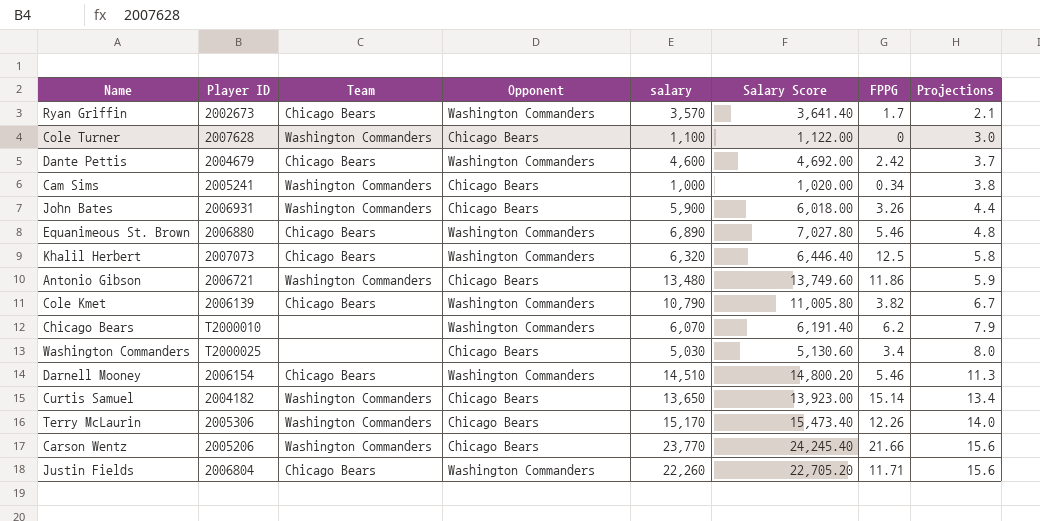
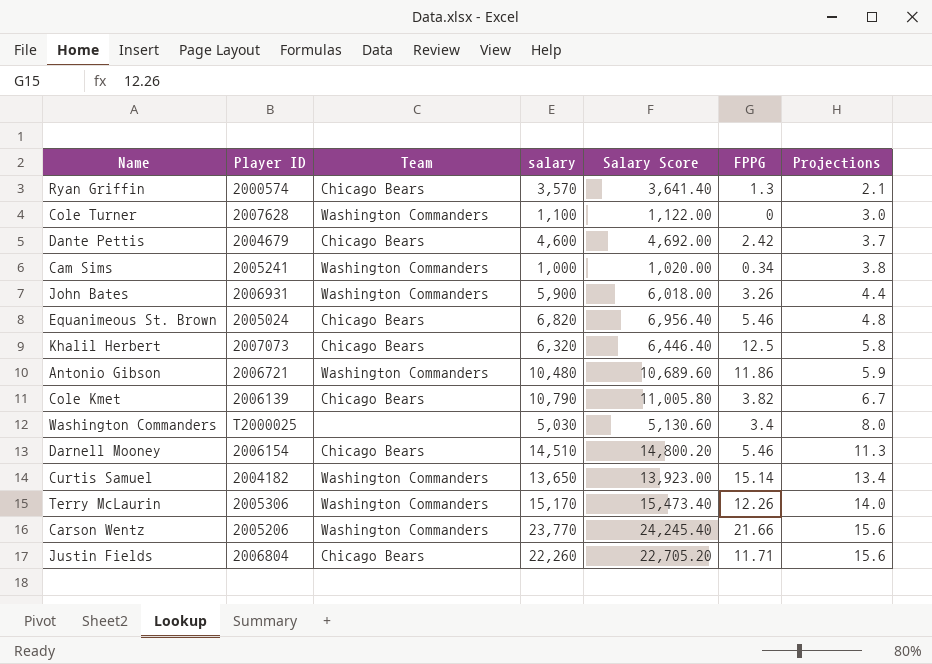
column Opponent | position: 4 -> none
row Chicago Bears: T2000010 | none | Washington Commanders | 6,070 | 6,191.40 | 6.2 | 7.9 -> none
Ryan Griffin | Player ID: 2002673 -> 2000574
Ryan Griffin | FPPG: 1.7 -> 1.3
Equanimeous St. Brown | Player ID: 2006880 -> 2005024
Equanimeous St. Brown | salary: 6,890 -> 6,820
Equanimeous St. Brown | Salary Score: 7,027.80 -> 6,956.40
Antonio Gibson | salary: 13,480 -> 10,480
Antonio Gibson | Salary Score: 13,749.60 -> 10,689.60

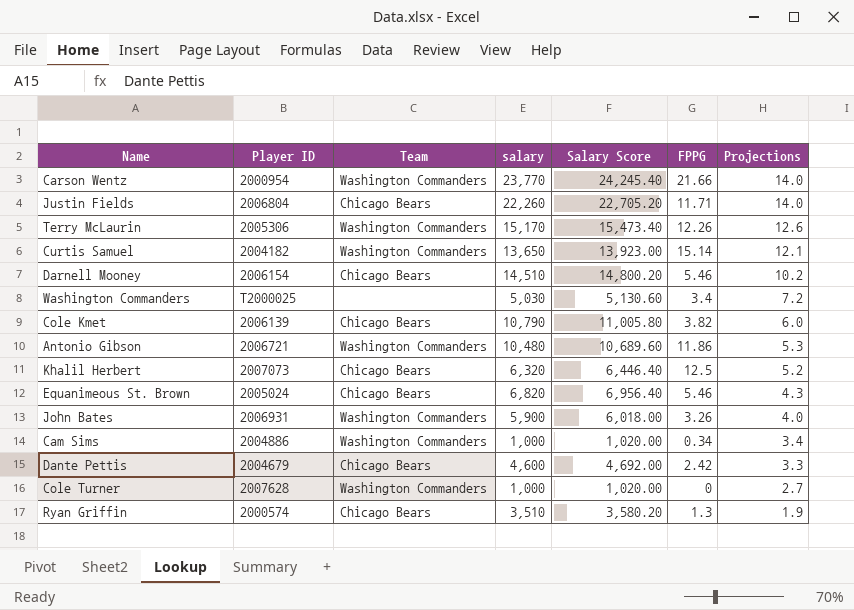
row order: Projections ascending -> Projections descending
Carson Wentz | Player ID: 2005206 -> 2000954
Carson Wentz | Projections: 15.6 -> 14.0
Justin Fields | Projections: 15.6 -> 14.0
Terry McLaurin | Projections: 14.0 -> 12.6
Curtis Samuel | Projections: 13.4 -> 12.1
Darnell Mooney | Projections: 11.3 -> 10.2
Washington Commanders | Projections: 8.0 -> 7.2
Cole Kmet | Projections: 6.7 -> 6.0
Antonio Gibson | Projections: 5.9 -> 5.3
Khalil Herbert | Projections: 5.8 -> 5.2
Equanimeous St. Brown | Projections: 4.8 -> 4.3
John Bates | Projections: 4.4 -> 4.0
Cam Sims | Player ID: 2005241 -> 2004886
Cam Sims | Projections: 3.8 -> 3.4
Dante Pettis | Projections: 3.7 -> 3.3
Cole Turner | salary: 1,100 -> 1,000
Cole Turner | Salary Score: 1,122.00 -> 1,020.00
Cole Turner | Projections: 3.0 -> 2.7
Ryan Griffin | salary: 3,570 -> 3,510
Ryan Griffin | Salary Score: 3,641.40 -> 3,580.20
Ryan Griffin | Projections: 2.1 -> 1.9

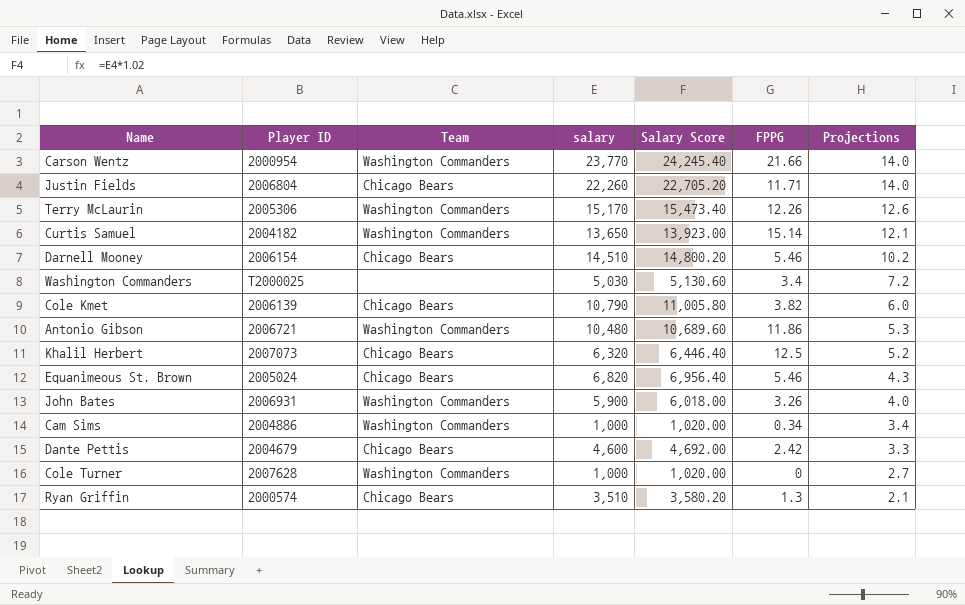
Ryan Griffin | Projections: 1.9 -> 2.1

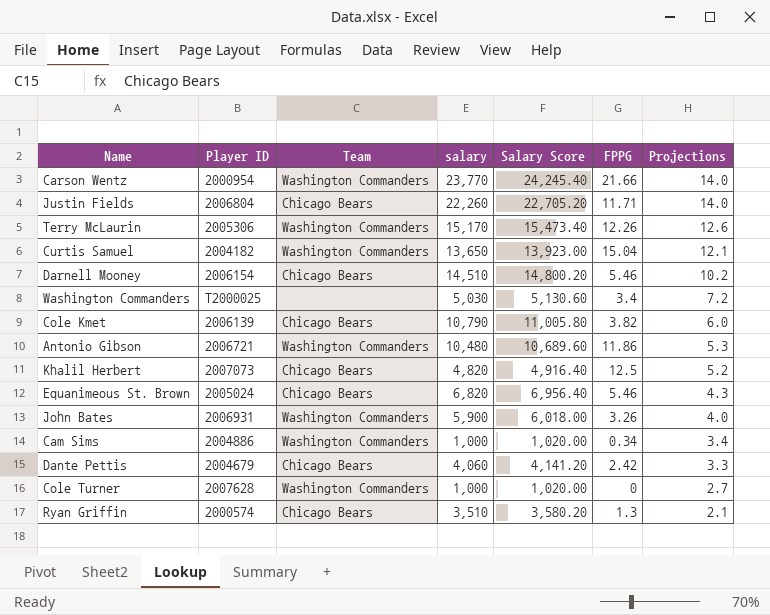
Curtis Samuel | FPPG: 15.14 -> 15.04
Khalil Herbert | salary: 6,320 -> 4,820
Khalil Herbert | Salary Score: 6,446.40 -> 4,916.40
Dante Pettis | salary: 4,600 -> 4,060
Dante Pettis | Salary Score: 4,692.00 -> 4,141.20

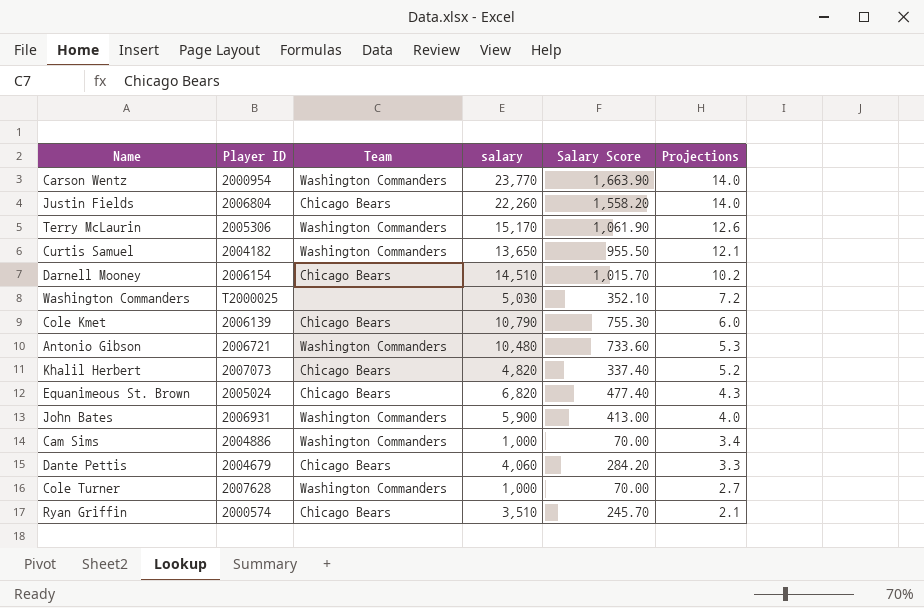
column FPPG | position: 6 -> none
column Salary Score | formula: [salary] * 1.02 -> [salary] * 0.07

